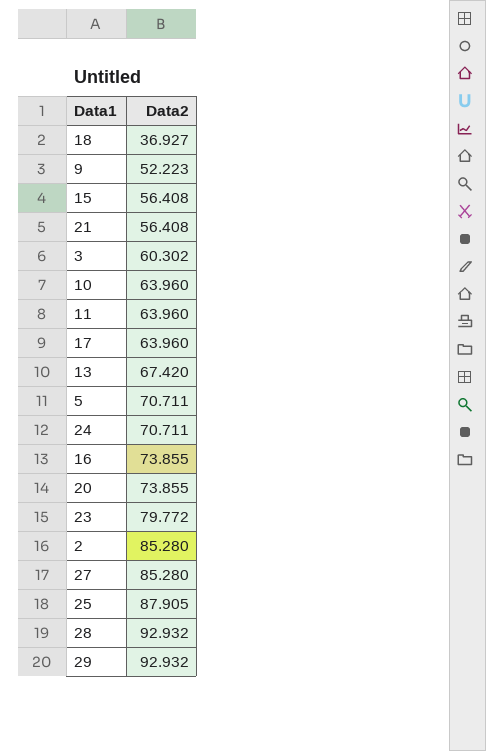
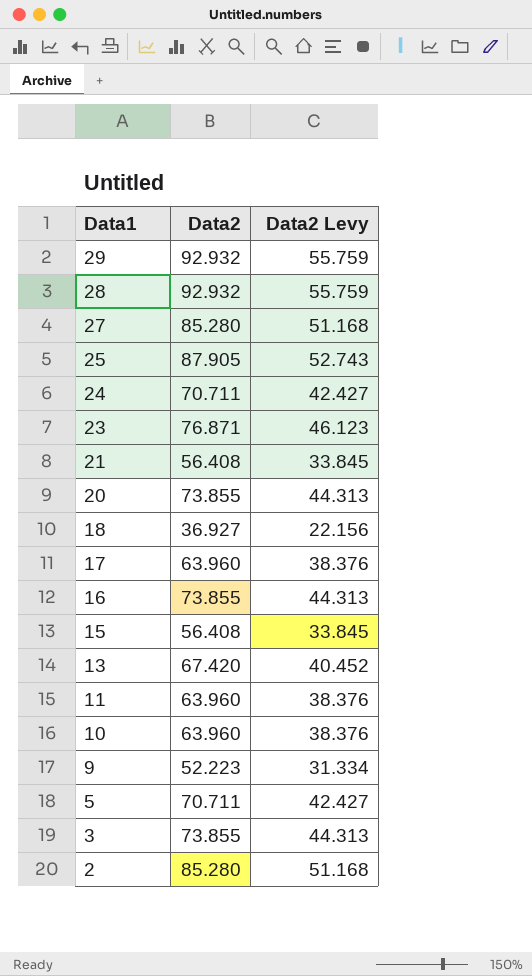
row order: Data2 ascending -> Data1 descending
column Data2 Levy | formula: none -> [Data2] * 0.6
23 | Data2: 79.772 -> 76.871
3 | Data2: 60.302 -> 73.855

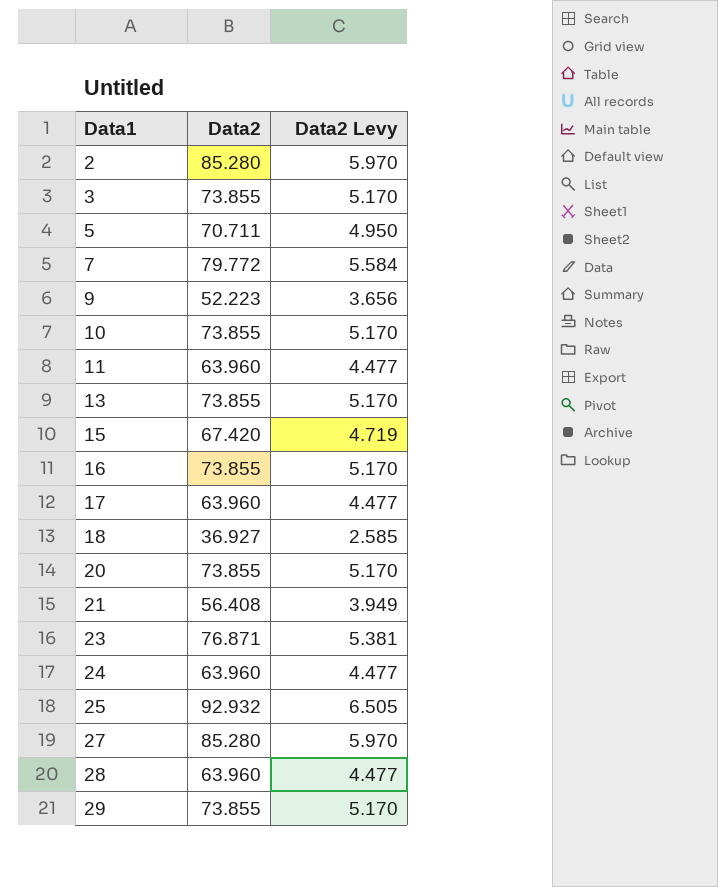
row order: Data1 descending -> Data1 ascending
column Data2 Levy | formula: [Data2] * 0.6 -> [Data2] * 0.07
row 7: none -> 79.772 | 5.584
10 | Data2: 63.960 -> 73.855
13 | Data2: 67.420 -> 73.855
15 | Data2: 56.408 -> 67.420
24 | Data2: 70.711 -> 63.960
25 | Data2: 87.905 -> 92.932
28 | Data2: 92.932 -> 63.960
29 | Data2: 92.932 -> 73.855

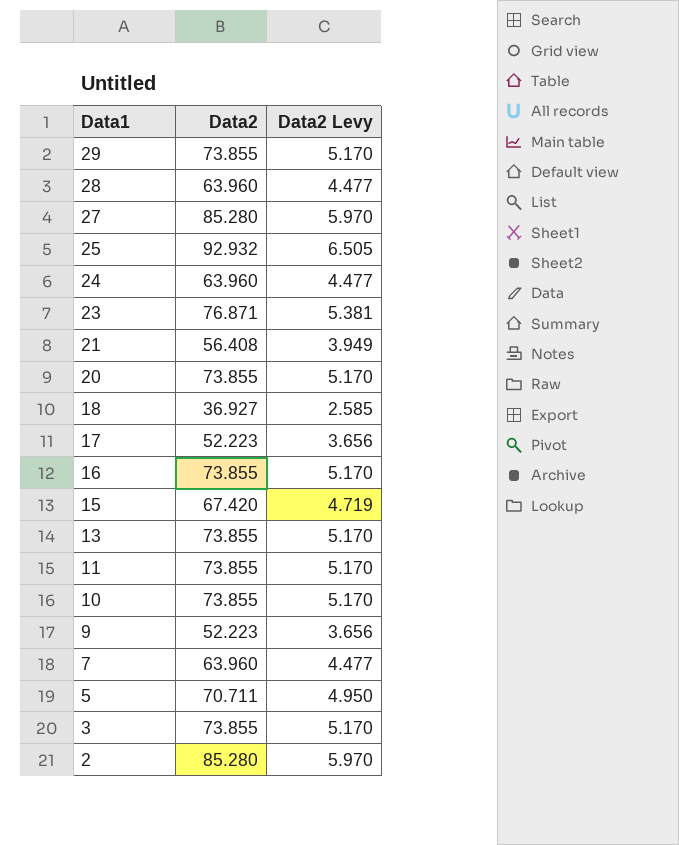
row order: Data1 ascending -> Data1 descending
17 | Data2: 63.960 -> 52.223
17 | Data2 Levy: 4.477 -> 3.656
11 | Data2: 63.960 -> 73.855
11 | Data2 Levy: 4.477 -> 5.170
7 | Data2: 79.772 -> 63.960
7 | Data2 Levy: 5.584 -> 4.477

